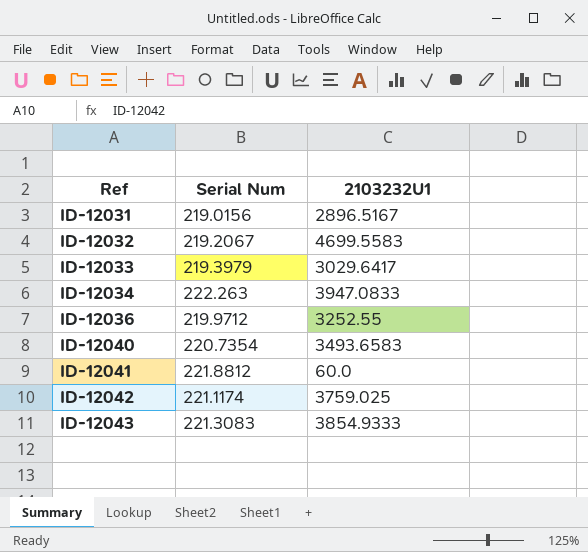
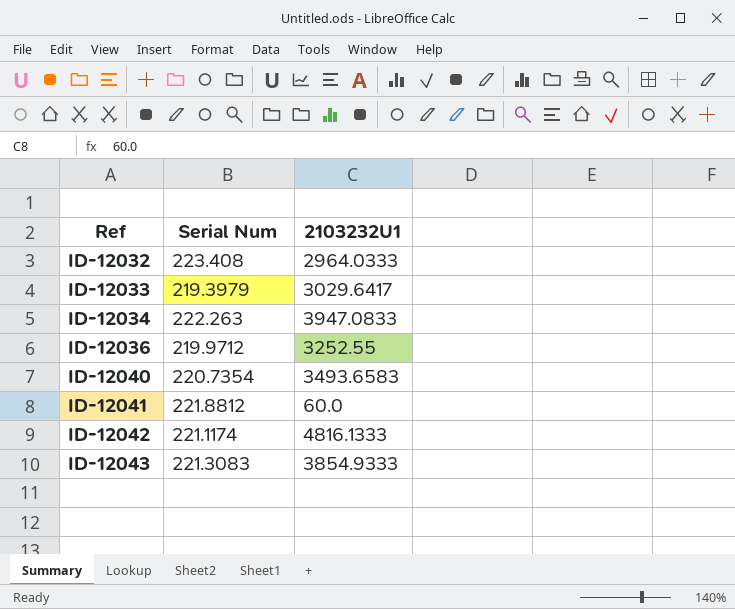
row ID-12031: 219.0156 | 2896.5167 -> none
ID-12032 | Serial Num: 219.2067 -> 223.408
ID-12032 | 2103232U1: 4699.5583 -> 2964.0333
ID-12042 | 2103232U1: 3759.025 -> 4816.1333

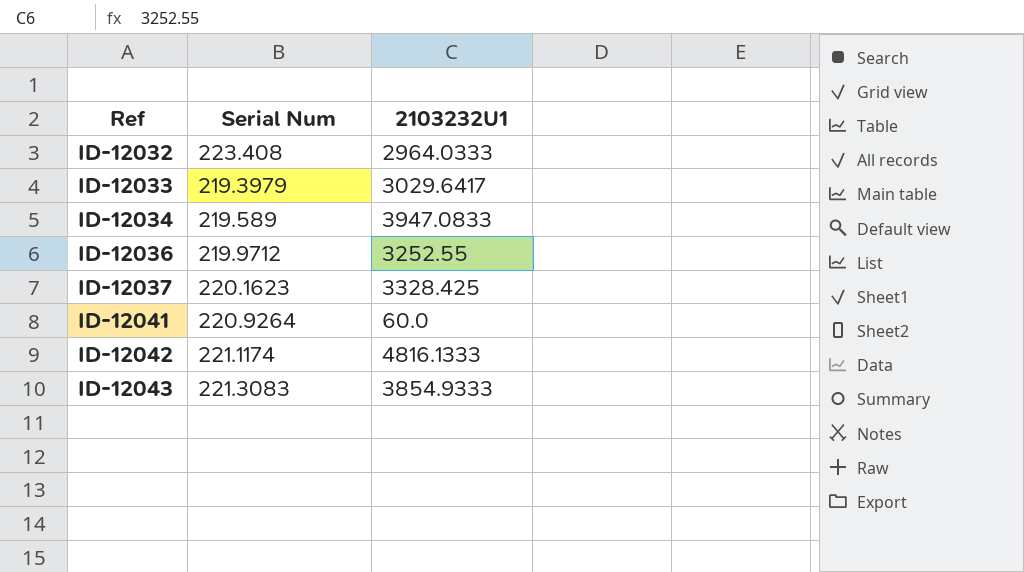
row ID-12040: 220.7354 | 3493.6583 -> none
ID-12034 | Serial Num: 222.263 -> 219.589
row ID-12037: none -> 220.1623 | 3328.425
ID-12041 | Serial Num: 221.8812 -> 220.9264

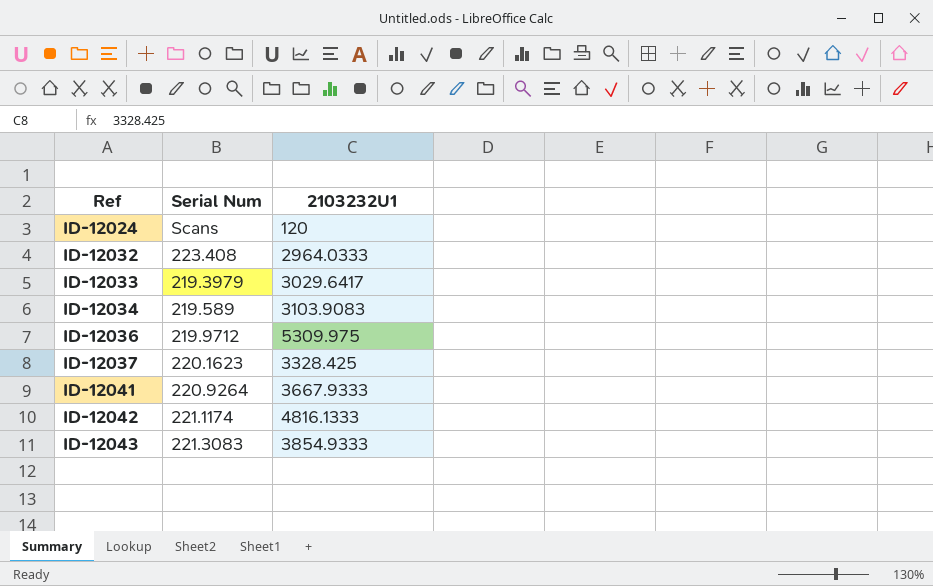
row ID-12024: none -> Scans | 120
ID-12034 | 2103232U1: 3947.0833 -> 3103.9083
ID-12036 | 2103232U1: 3252.55 -> 5309.975
ID-12041 | 2103232U1: 60.0 -> 3667.9333

